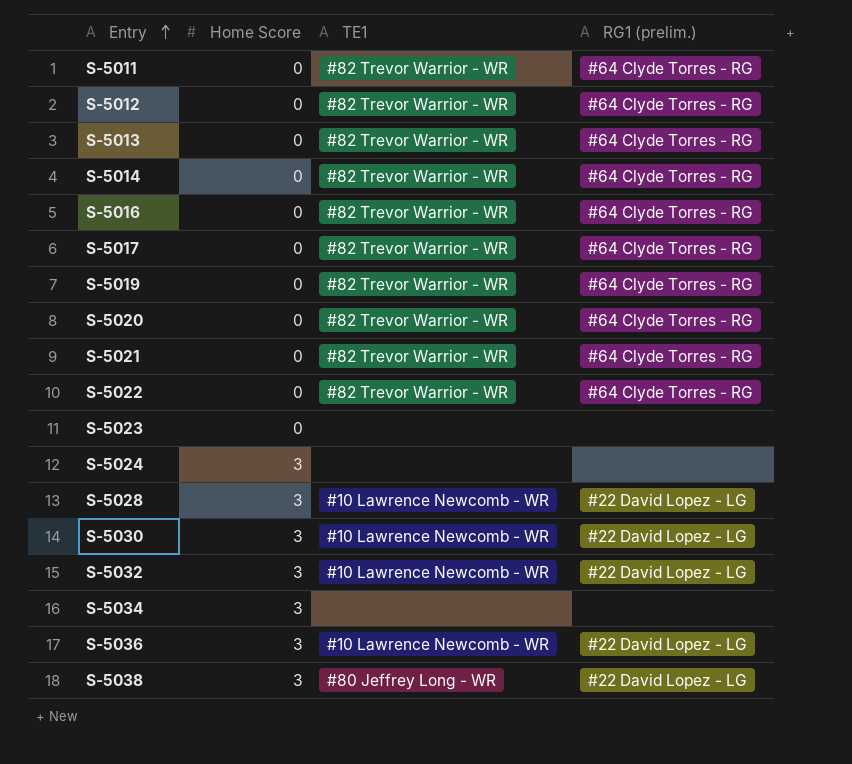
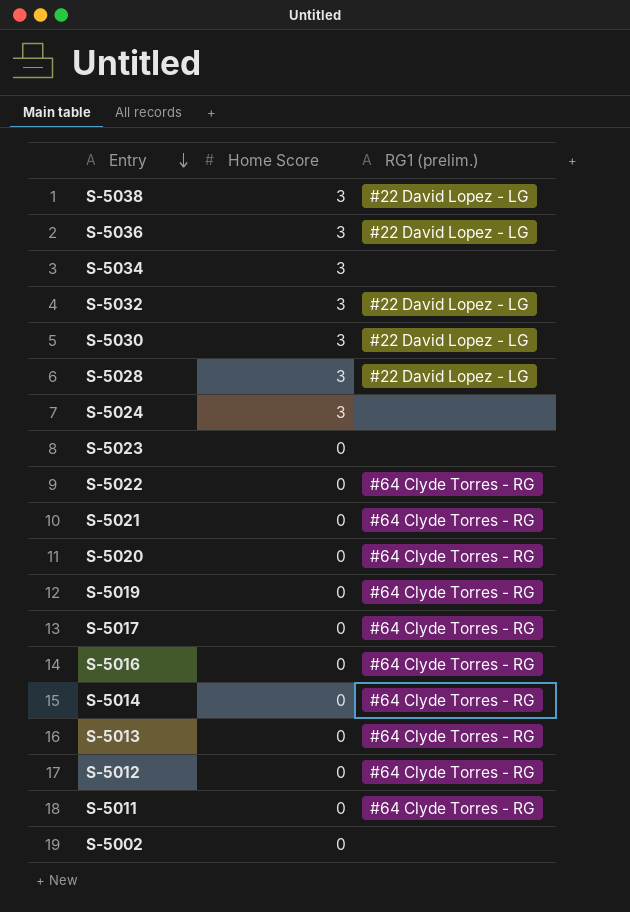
row order: Entry ascending -> Entry descending
column TE1 | position: 3 -> none
row S-5002: none -> 0 | none

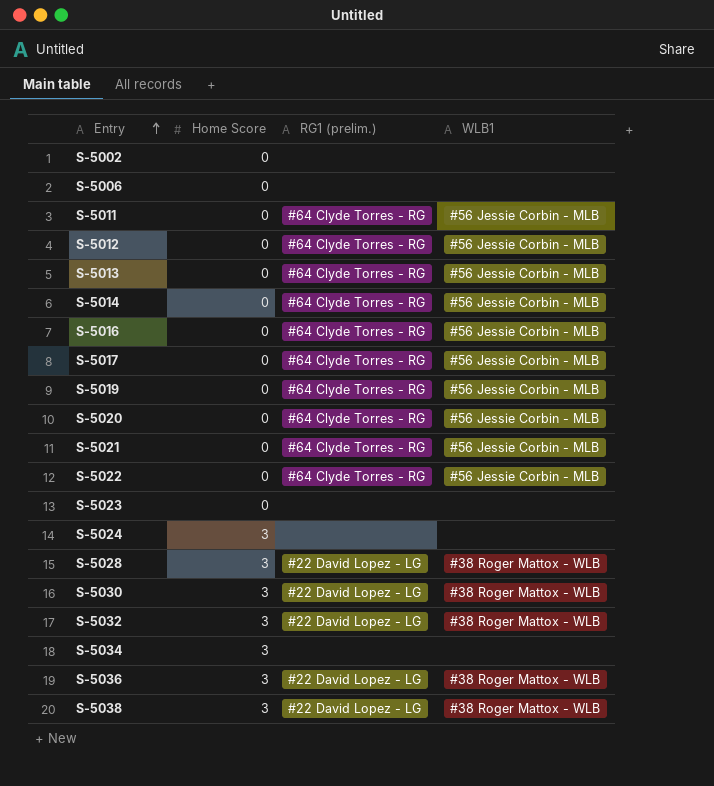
row order: Entry descending -> Entry ascending
column WLB1 | position: none -> 4
row S-5006: none -> 0 | none | none

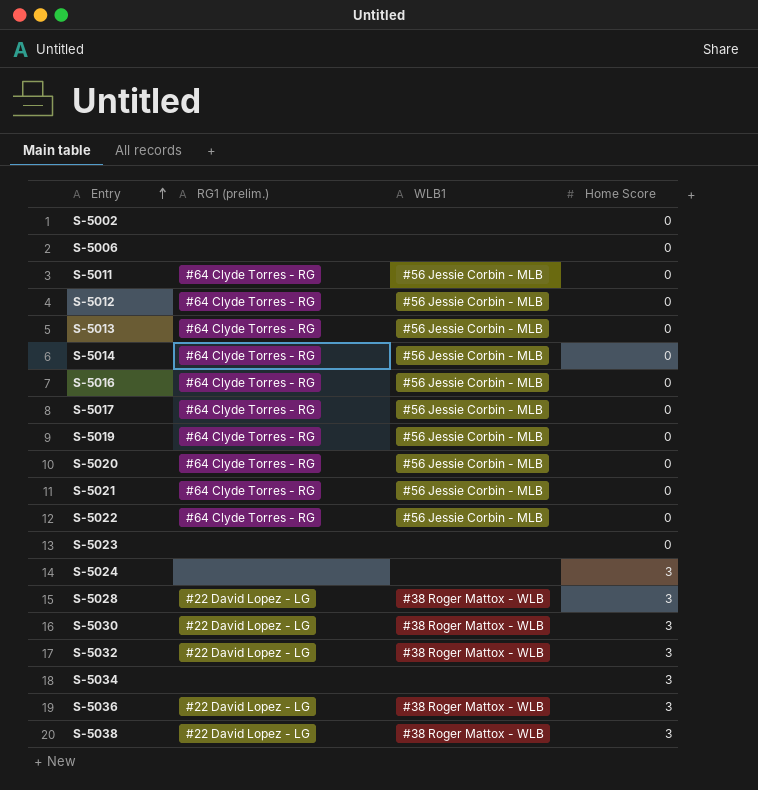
column Home Score | position: 2 -> 4

